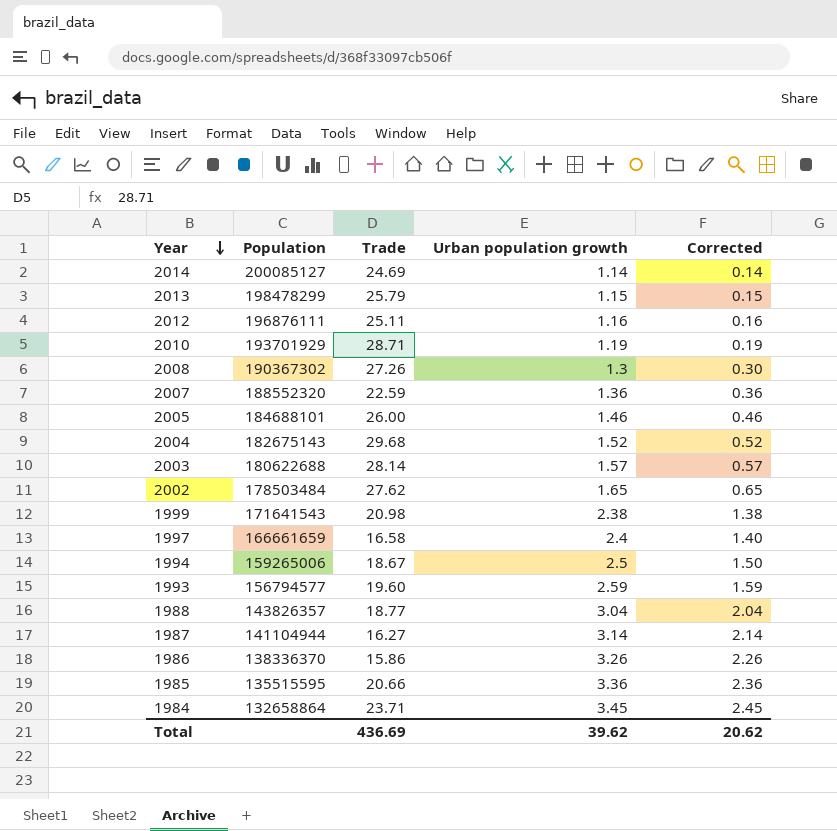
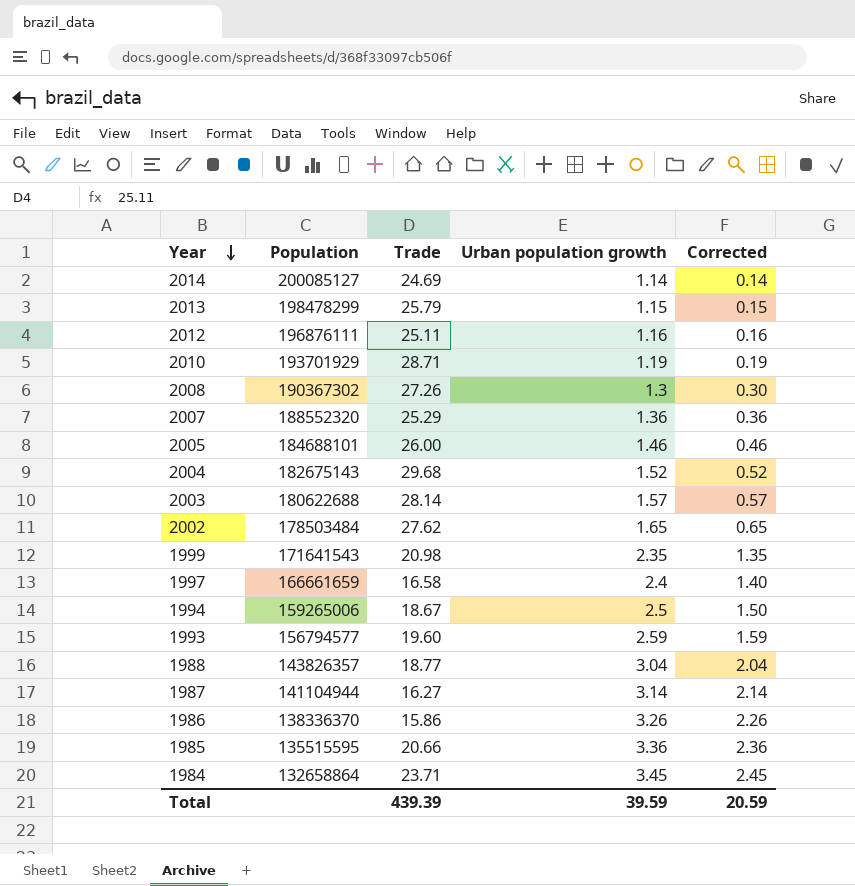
2007 | Trade: 22.59 -> 25.29
1999 | Urban population growth: 2.38 -> 2.35
1999 | Corrected: 1.38 -> 1.35
Total | Trade: 436.69 -> 439.39
Total | Urban population growth: 39.62 -> 39.59
Total | Corrected: 20.62 -> 20.59

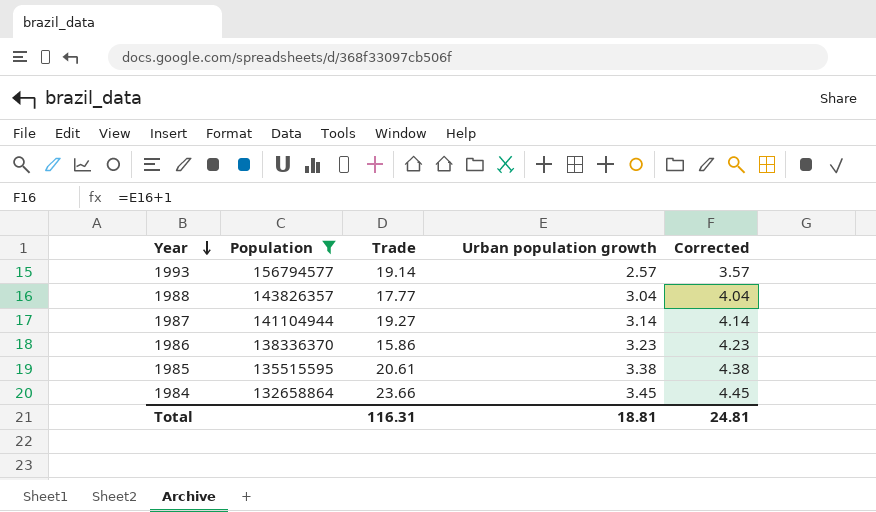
filter: none -> Population <= 156794577
column Corrected | formula: [Urban population growth] - 1 -> [Urban population growth] + 1
1993 | Trade: 19.60 -> 19.14
1993 | Urban population growth: 2.59 -> 2.57
1988 | Trade: 18.77 -> 17.77
1987 | Trade: 16.27 -> 19.27
1986 | Urban population growth: 3.26 -> 3.23
1985 | Trade: 20.66 -> 20.61
1985 | Urban population growth: 3.36 -> 3.38
1984 | Trade: 23.71 -> 23.66
Total | Trade: 439.39 -> 116.31
Total | Urban population growth: 39.59 -> 18.81
Total | Corrected: 20.59 -> 24.81

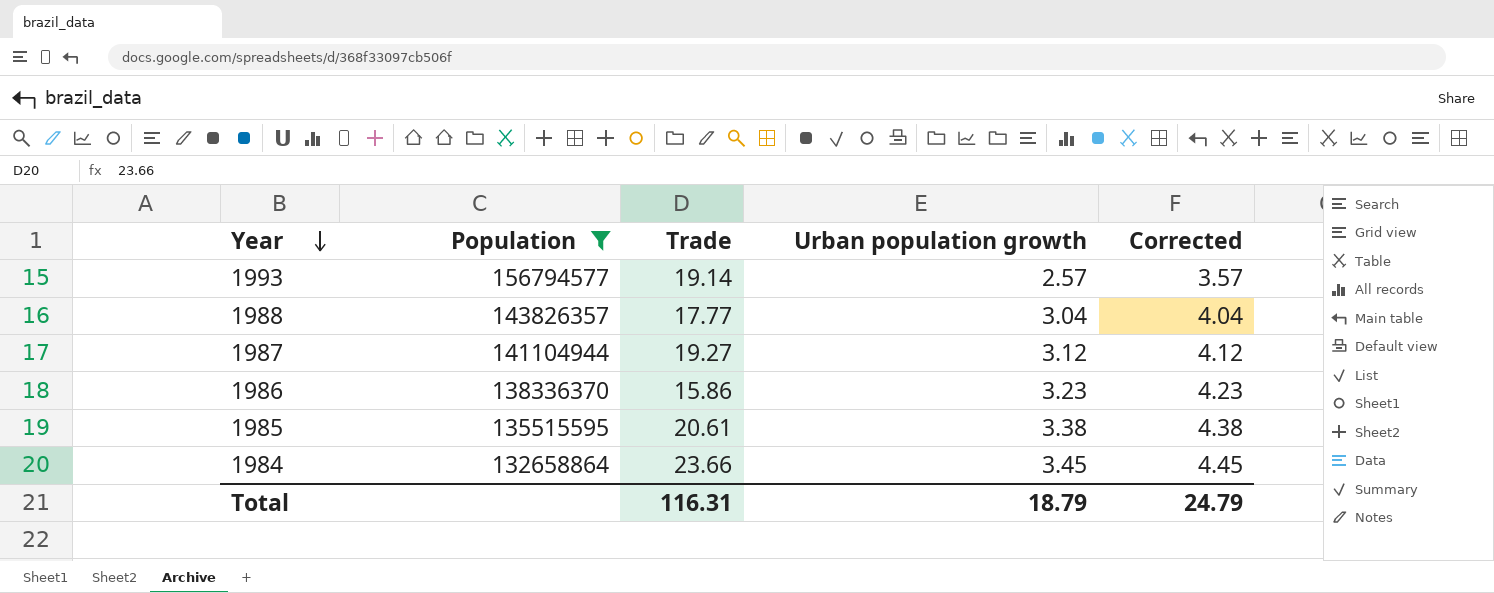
1987 | Urban population growth: 3.14 -> 3.12
1987 | Corrected: 4.14 -> 4.12
Total | Urban population growth: 18.81 -> 18.79
Total | Corrected: 24.81 -> 24.79

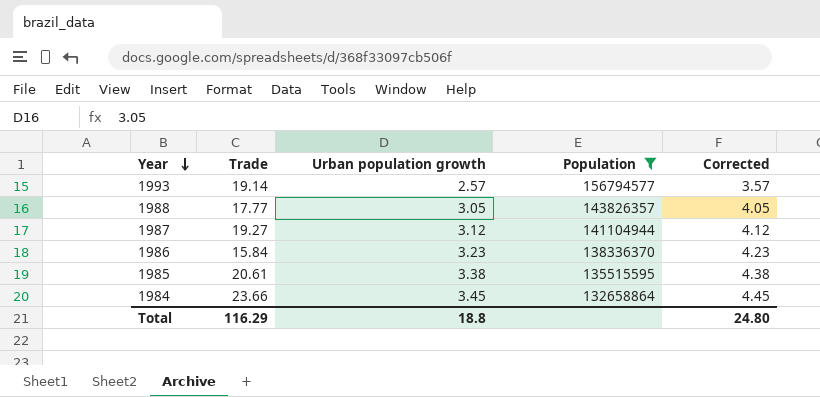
column Population | position: 2 -> 4
1988 | Urban population growth: 3.04 -> 3.05
1988 | Corrected: 4.04 -> 4.05
1986 | Trade: 15.86 -> 15.84
Total | Trade: 116.31 -> 116.29
Total | Urban population growth: 18.79 -> 18.8
Total | Corrected: 24.79 -> 24.80

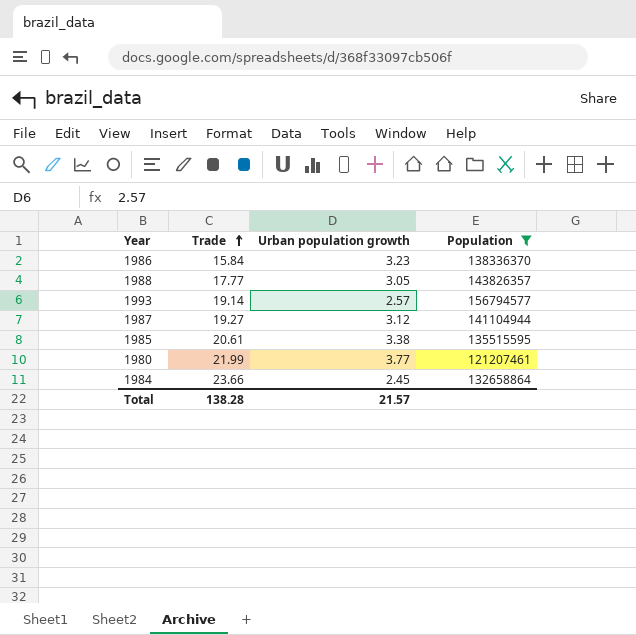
row order: Year descending -> Trade ascending
column Corrected | formula: [Urban population growth] + 1 -> none
row 1980: none -> 21.99 | 3.77 | 121207461
1984 | Urban population growth: 3.45 -> 2.45
Total | Trade: 116.29 -> 138.28
Total | Urban population growth: 18.8 -> 21.57

